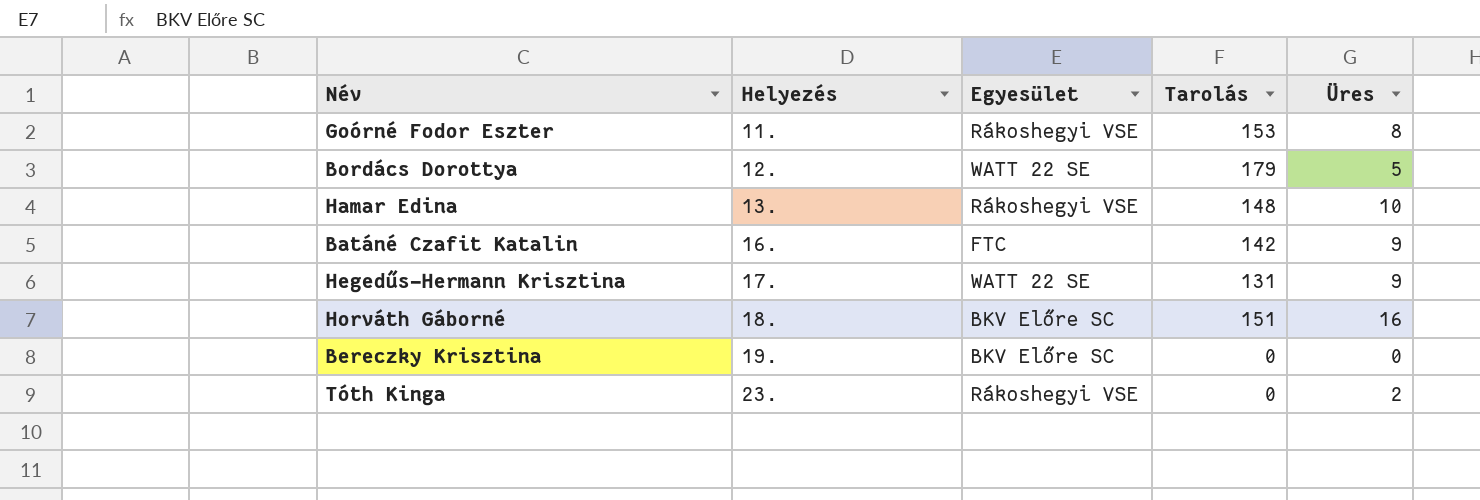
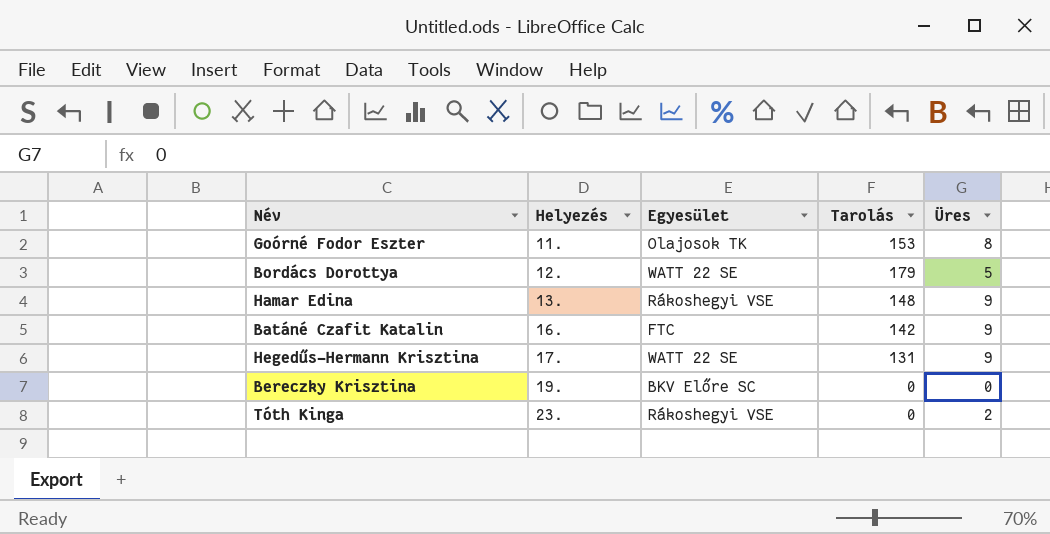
row Horváth Gáborné: 18. | BKV Előre SC | 151 | 16 -> none
Goórné Fodor Eszter | Egyesület: Rákoshegyi VSE -> Olajosok TK
Hamar Edina | Üres: 10 -> 9

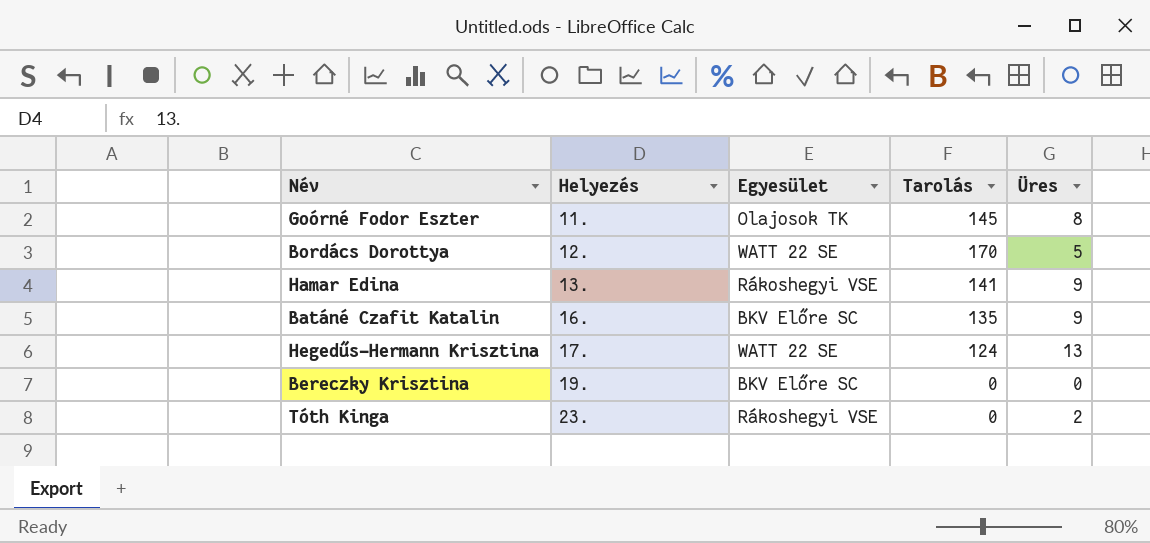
Goórné Fodor Eszter | Tarolás: 153 -> 145
Bordács Dorottya | Tarolás: 179 -> 170
Hamar Edina | Tarolás: 148 -> 141
Batáné Czafit Katalin | Egyesület: FTC -> BKV Előre SC
Batáné Czafit Katalin | Tarolás: 142 -> 135
Hegedűs-Hermann Krisztina | Tarolás: 131 -> 124
Hegedűs-Hermann Krisztina | Üres: 9 -> 13

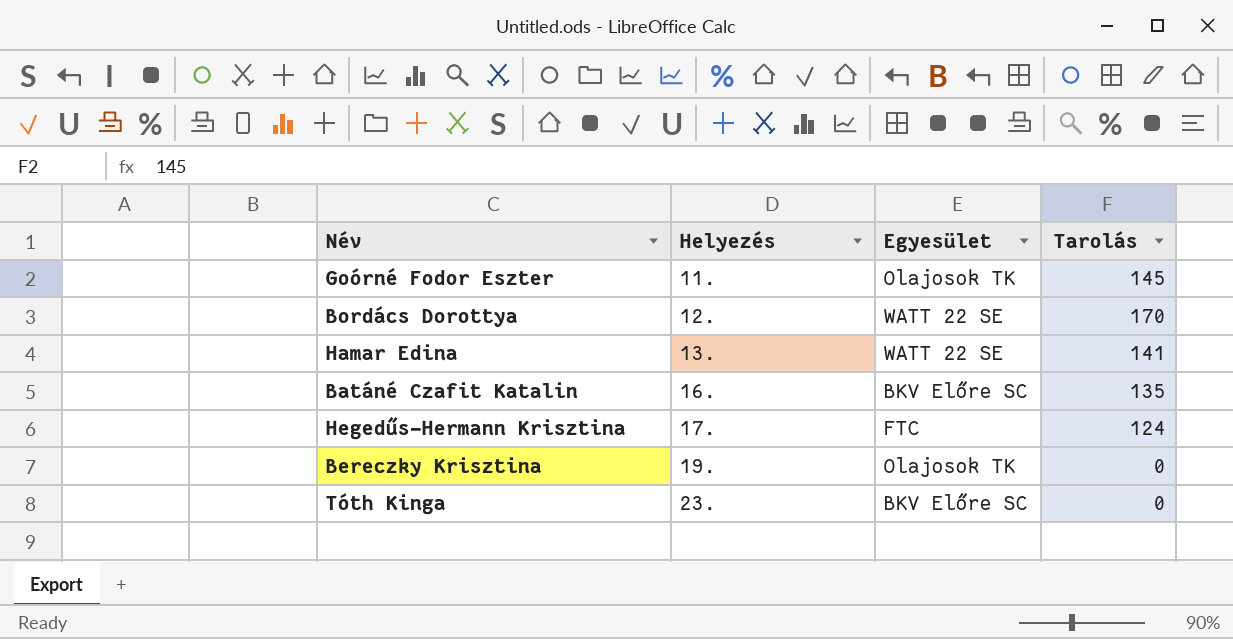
column Üres | position: 5 -> none
Hamar Edina | Egyesület: Rákoshegyi VSE -> WATT 22 SE
Hegedűs-Hermann Krisztina | Egyesület: WATT 22 SE -> FTC
Bereczky Krisztina | Egyesület: BKV Előre SC -> Olajosok TK
Tóth Kinga | Egyesület: Rákoshegyi VSE -> BKV Előre SC

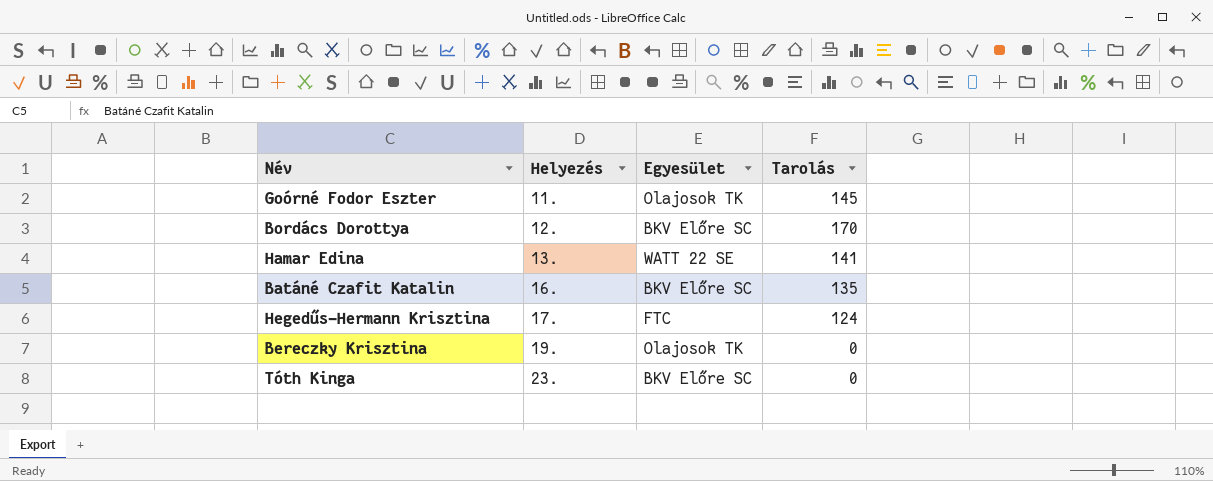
Bordács Dorottya | Egyesület: WATT 22 SE -> BKV Előre SC

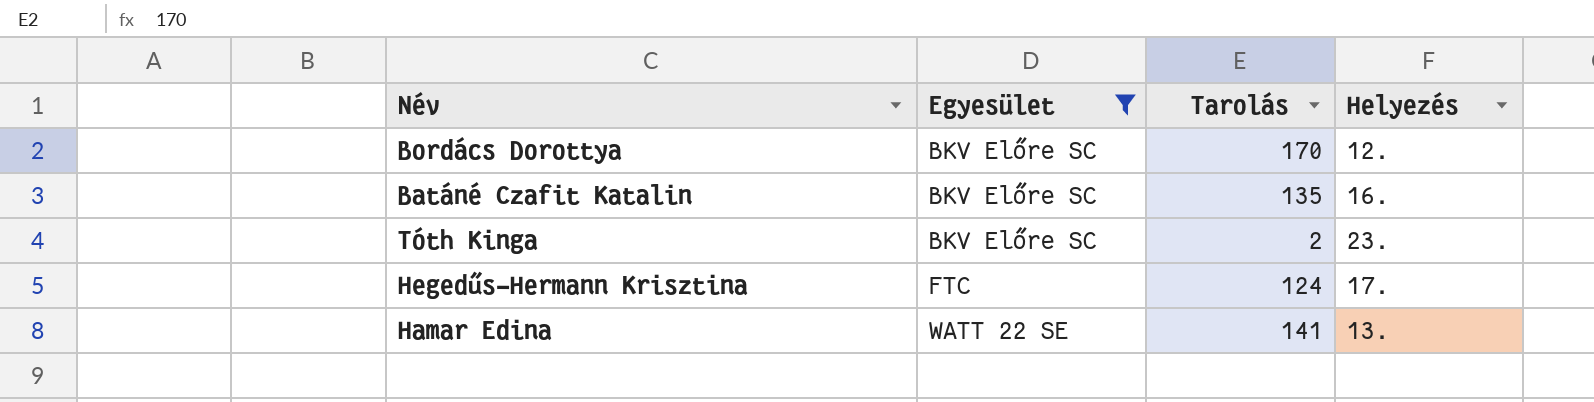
filter: none -> Egyesület != Olajosok TK
row order: Helyezés ascending -> Egyesület ascending
column Helyezés | position: 2 -> 4
Tóth Kinga | Tarolás: 0 -> 2

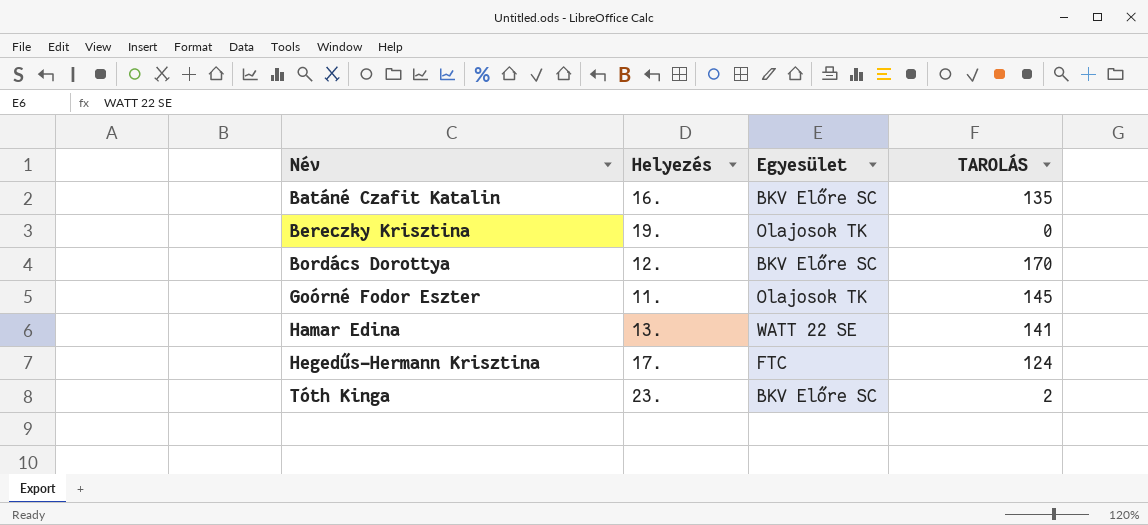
filter: Egyesület != Olajosok TK -> none
row order: Egyesület ascending -> Név ascending
column Helyezés | position: 4 -> 2
column name: Tarolás -> TAROLÁS

